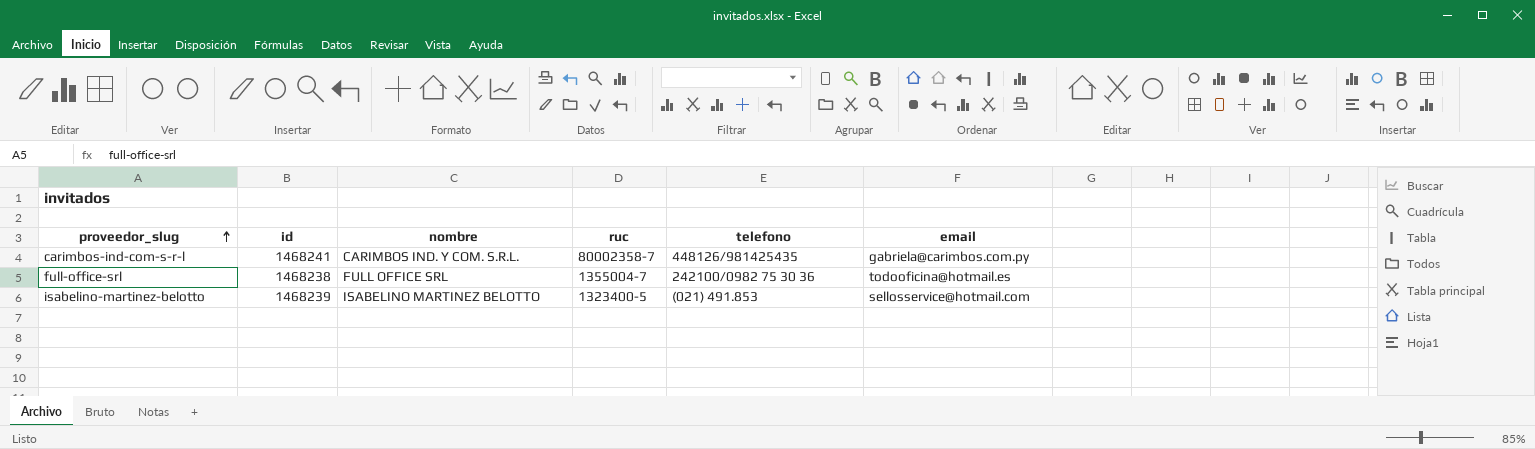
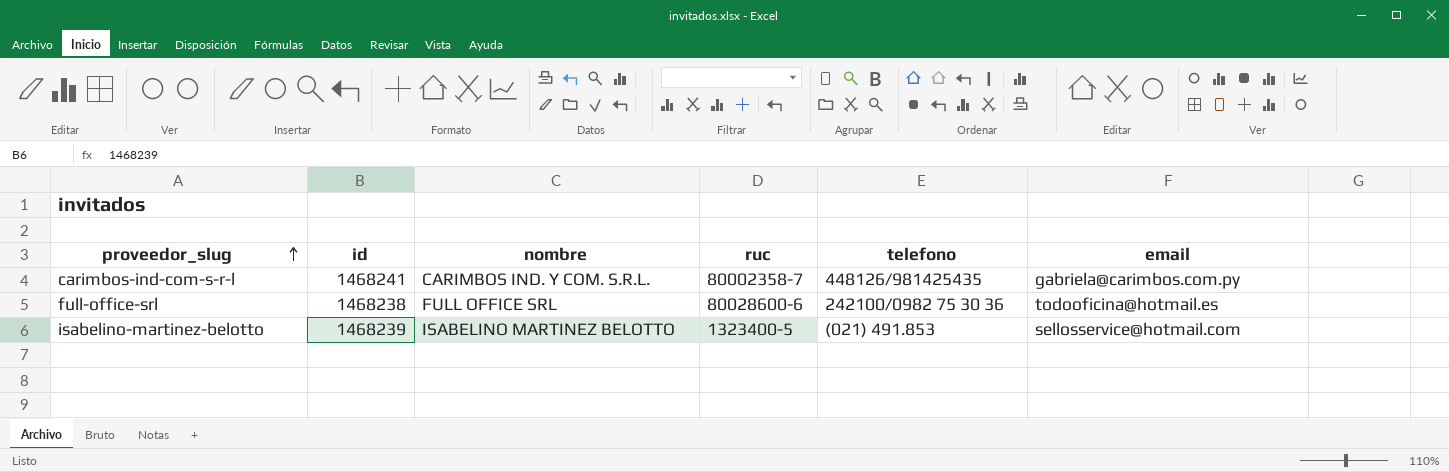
full-office-srl | ruc: 1355004-7 -> 80028600-6

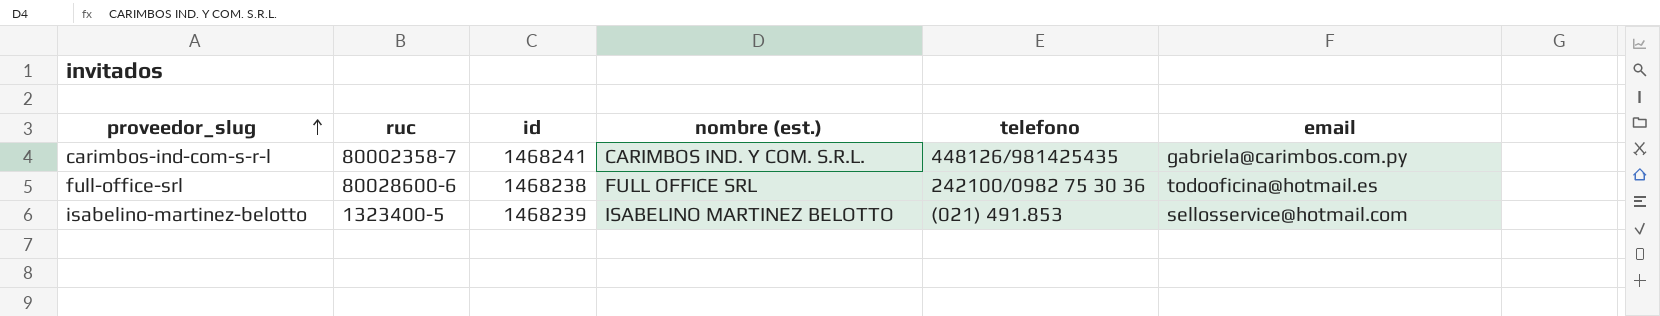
column ruc | position: 4 -> 2
column name: nombre -> nombre (est.)

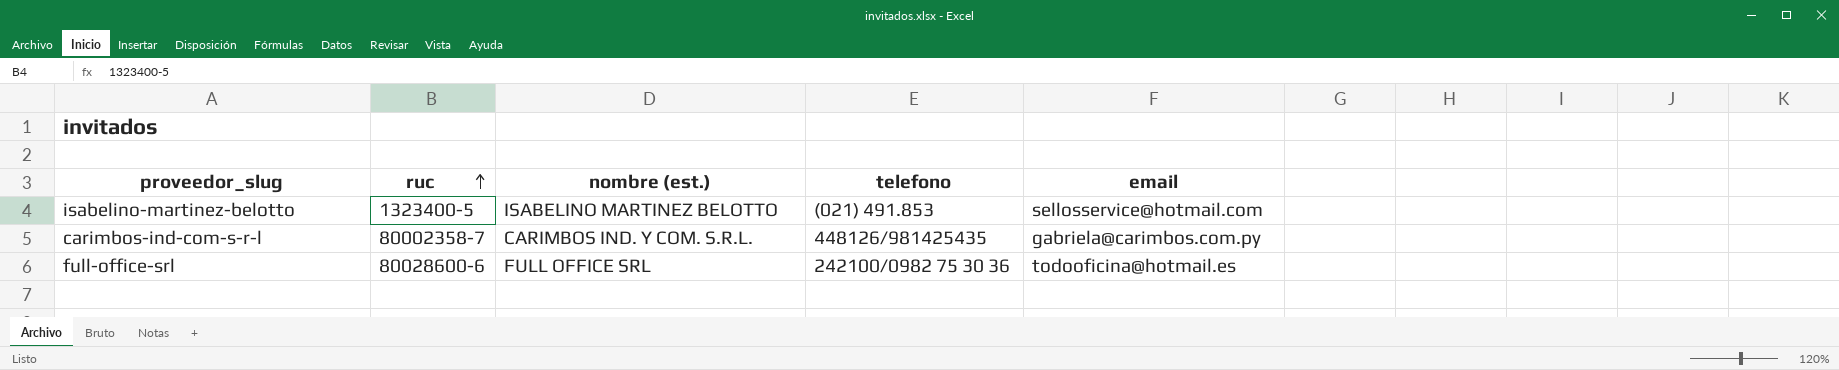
row order: proveedor_slug ascending -> ruc ascending
column id | position: 3 -> none

